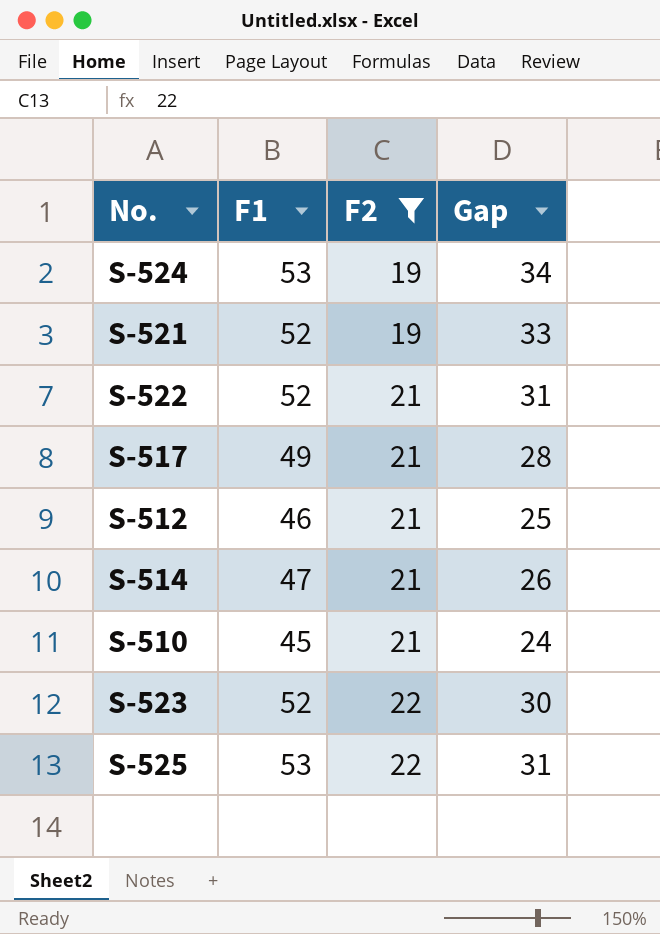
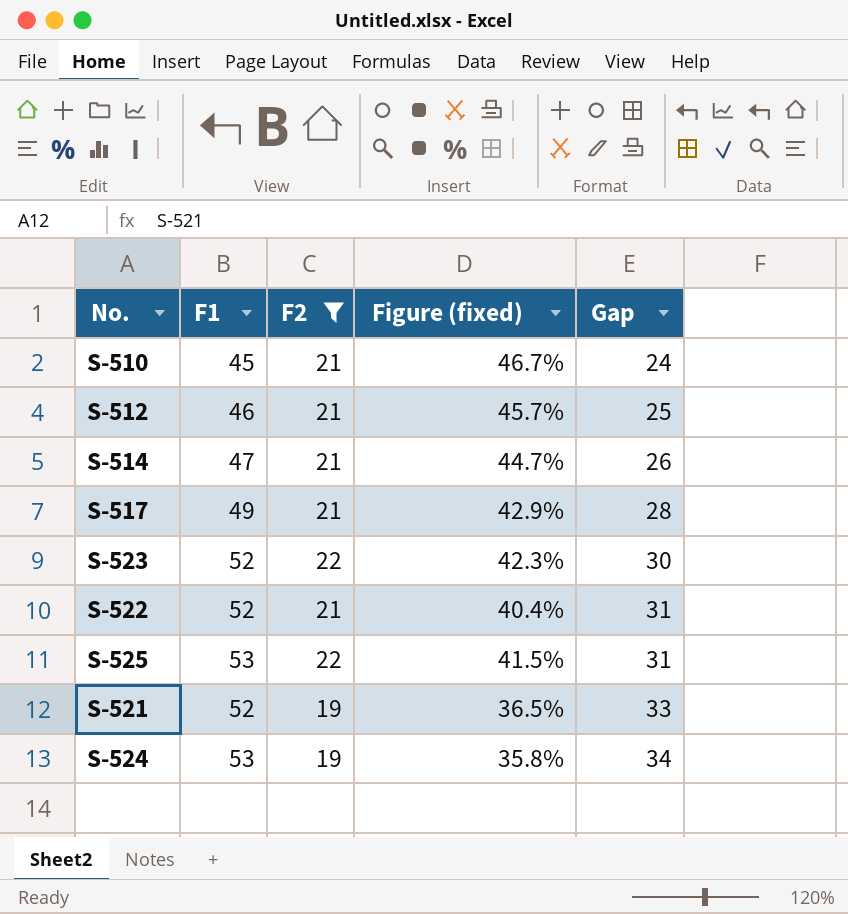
row order: F2 ascending -> Gap ascending
column Figure (fixed) | formula: none -> [F2] / [F1]

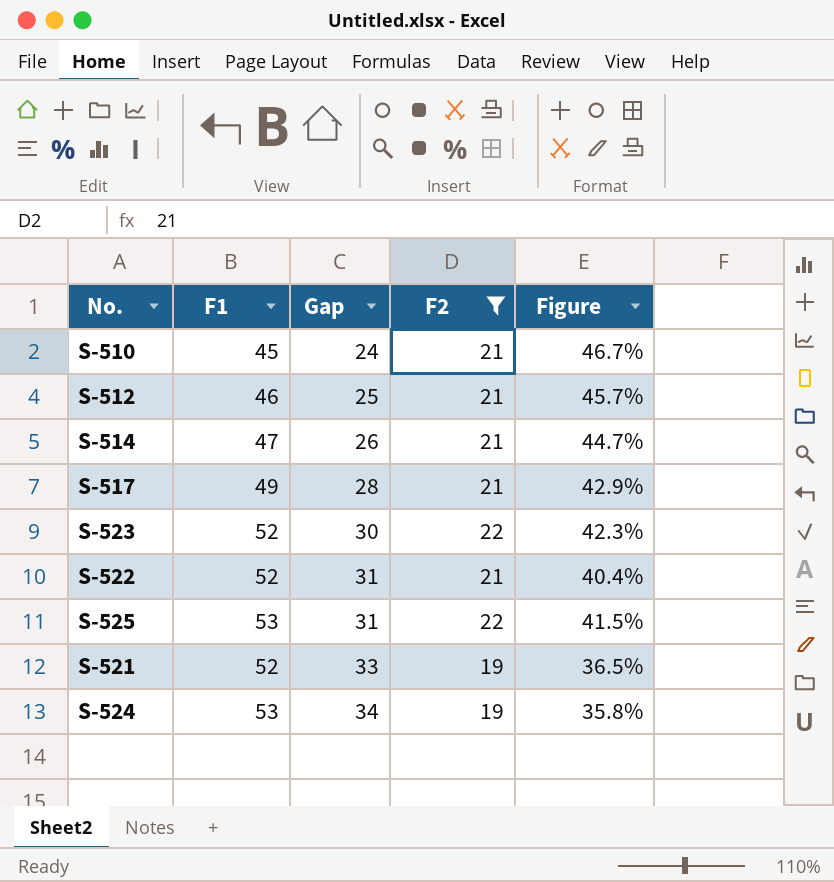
column Gap | position: 5 -> 3
column name: Figure (fixed) -> Figure

